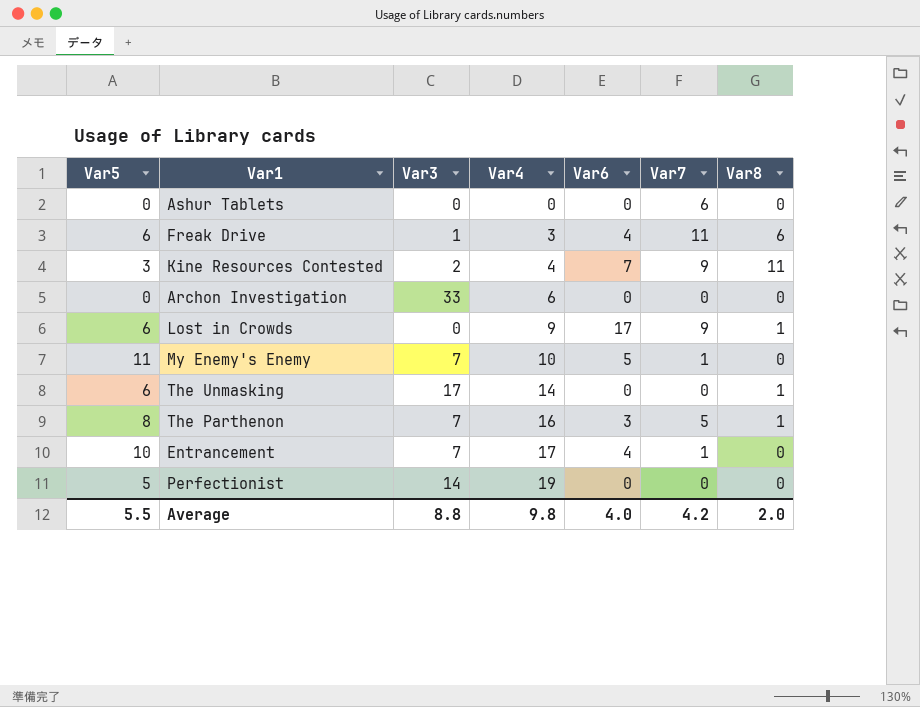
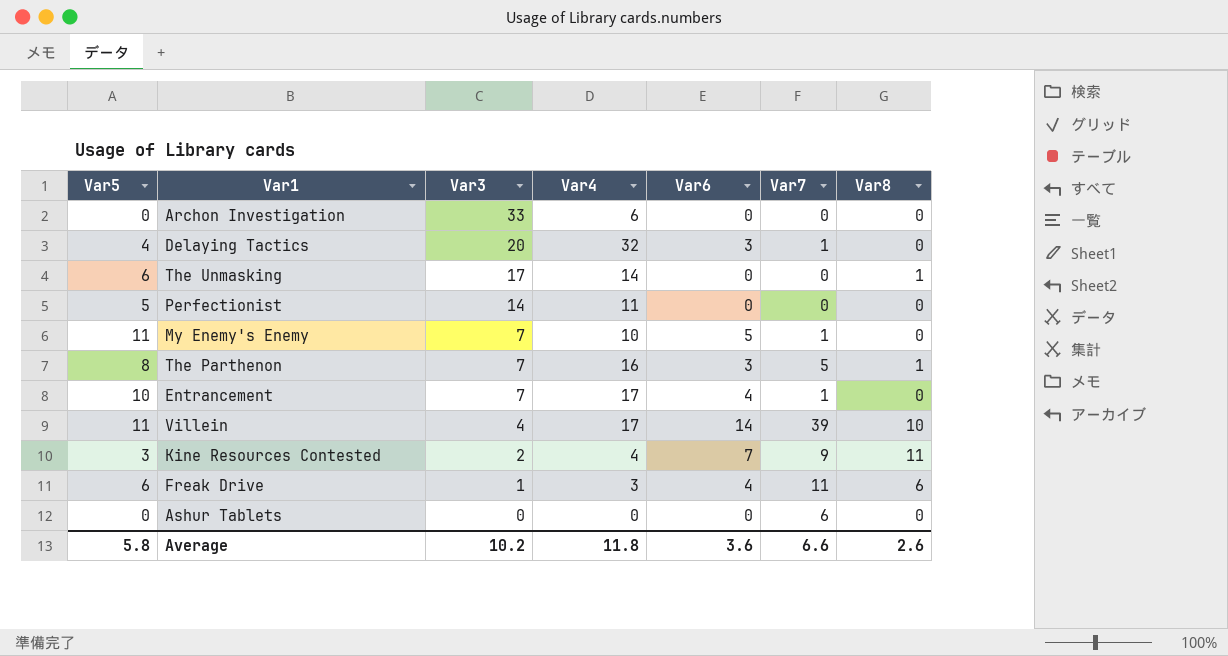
row order: Var4 ascending -> Var3 descending
row Lost in Crowds: 6 | 0 | 9 | 17 | 9 | 1 -> none
row Delaying Tactics: none -> 4 | 20 | 32 | 3 | 1 | 0
Perfectionist | Var4: 19 -> 11
row Villein: none -> 11 | 4 | 17 | 14 | 39 | 10
Average | Var5: 5.5 -> 5.8
Average | Var3: 8.8 -> 10.2
Average | Var4: 9.8 -> 11.8
Average | Var6: 4.0 -> 3.6
Average | Var7: 4.2 -> 6.6
Average | Var8: 2.0 -> 2.6

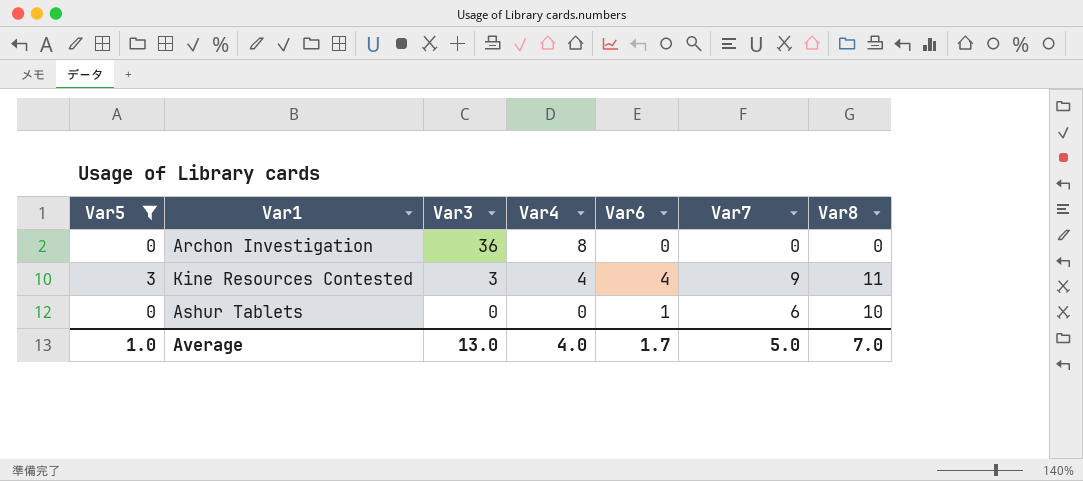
filter: none -> Var5 <= 3
Archon Investigation | Var3: 33 -> 36
Archon Investigation | Var4: 6 -> 8
Kine Resources Contested | Var3: 2 -> 3
Kine Resources Contested | Var6: 7 -> 4
Ashur Tablets | Var6: 0 -> 1
Ashur Tablets | Var8: 0 -> 10
Average | Var5: 5.8 -> 1.0
Average | Var3: 10.2 -> 13.0
Average | Var4: 11.8 -> 4.0
Average | Var6: 3.6 -> 1.7
Average | Var7: 6.6 -> 5.0
Average | Var8: 2.6 -> 7.0

